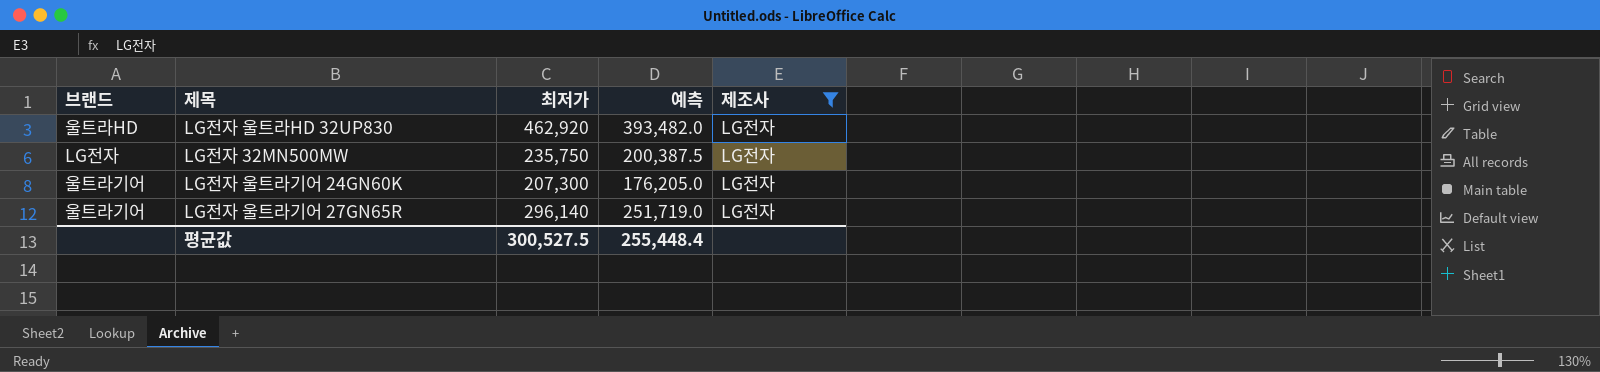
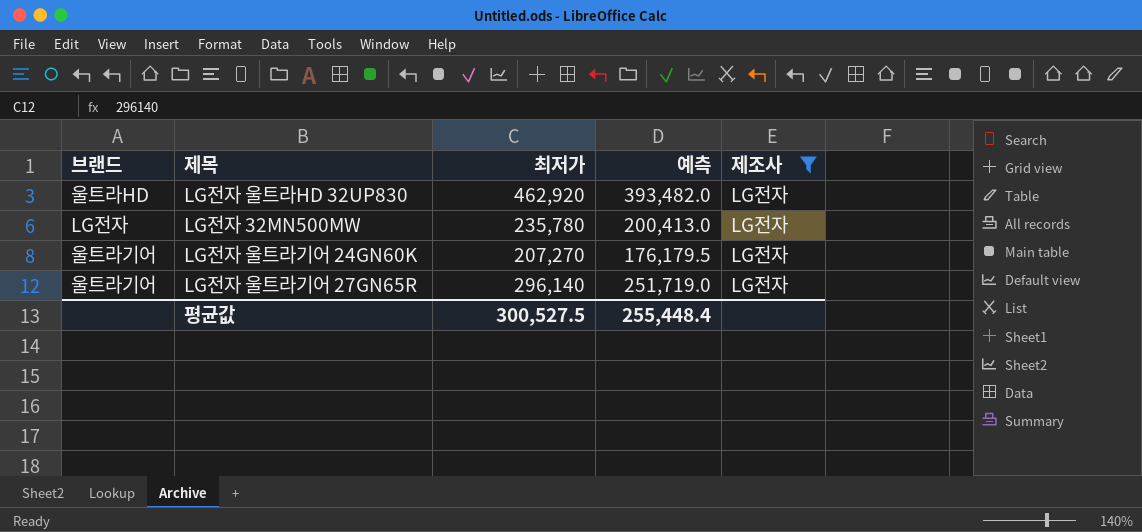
LG전자 32MN500MW | 최저가: 235,750 -> 235,780
LG전자 32MN500MW | 예측: 200,387.5 -> 200,413.0
LG전자 울트라기어 24GN60K | 최저가: 207,300 -> 207,270
LG전자 울트라기어 24GN60K | 예측: 176,205.0 -> 176,179.5

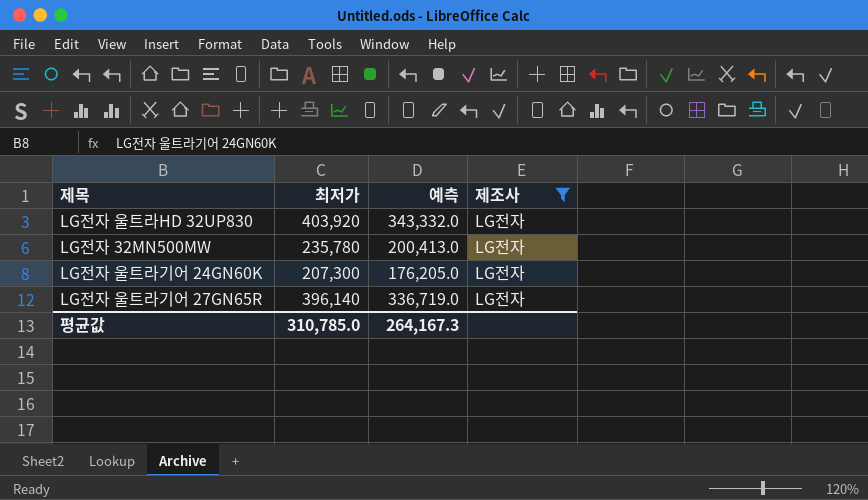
column 브랜드 | position: 1 -> none
LG전자 울트라HD 32UP830 | 최저가: 462,920 -> 403,920
LG전자 울트라HD 32UP830 | 예측: 393,482.0 -> 343,332.0
LG전자 울트라기어 24GN60K | 최저가: 207,270 -> 207,300
LG전자 울트라기어 24GN60K | 예측: 176,179.5 -> 176,205.0
LG전자 울트라기어 27GN65R | 최저가: 296,140 -> 396,140
LG전자 울트라기어 27GN65R | 예측: 251,719.0 -> 336,719.0
평균값 | 최저가: 300,527.5 -> 310,785.0
평균값 | 예측: 255,448.4 -> 264,167.3

